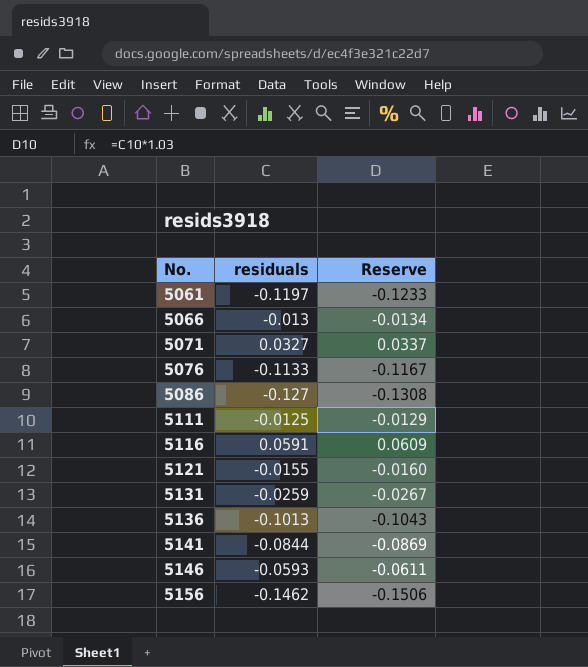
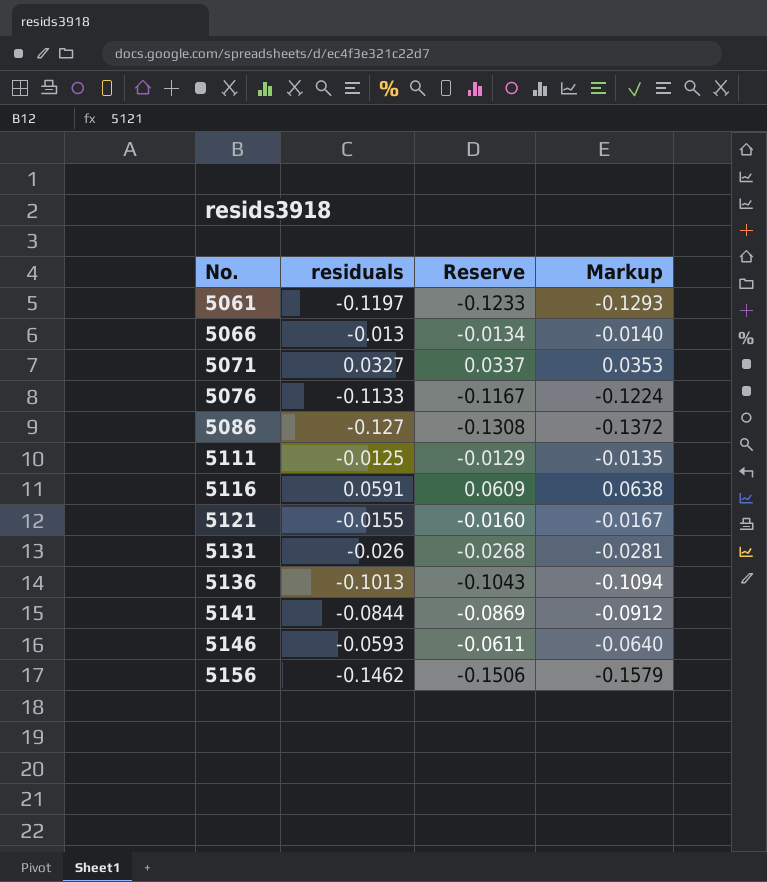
column Markup | formula: none -> [residuals] * 1.08
5131 | residuals: -0.0259 -> -0.026
5131 | Reserve: -0.0267 -> -0.0268

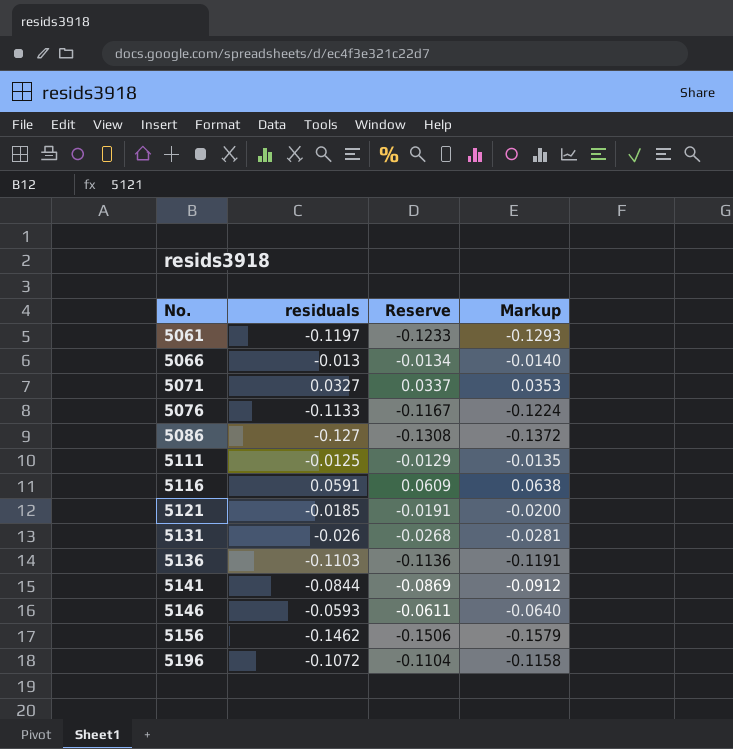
5121 | residuals: -0.0155 -> -0.0185
5121 | Reserve: -0.0160 -> -0.0191
5121 | Markup: -0.0167 -> -0.0200
5136 | residuals: -0.1013 -> -0.1103
5136 | Reserve: -0.1043 -> -0.1136
5136 | Markup: -0.1094 -> -0.1191
row 5196: none -> -0.1072 | -0.1104 | -0.1158

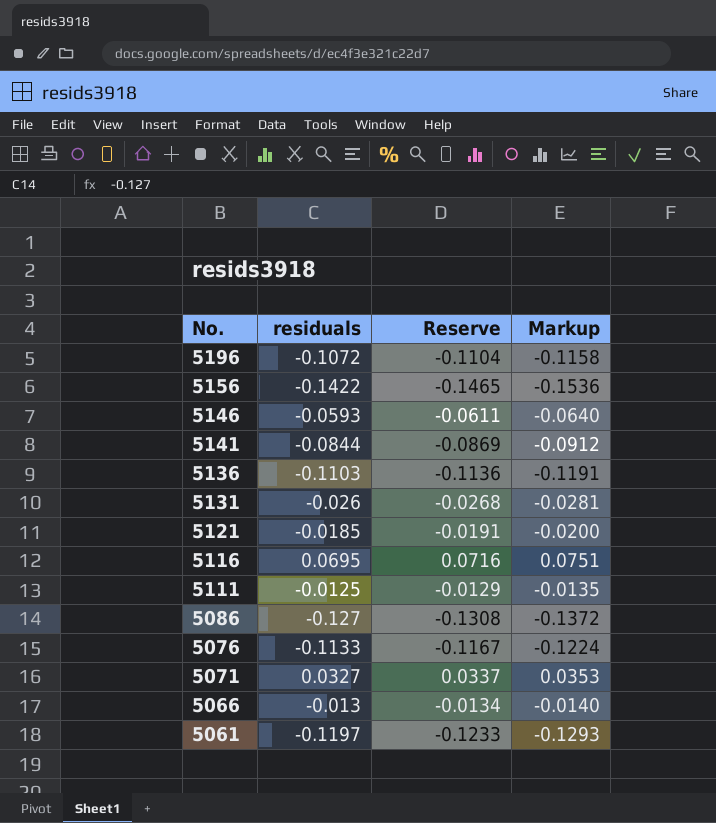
row order: No. ascending -> No. descending
5156 | residuals: -0.1462 -> -0.1422
5156 | Reserve: -0.1506 -> -0.1465
5156 | Markup: -0.1579 -> -0.1536
5116 | residuals: 0.0591 -> 0.0695
5116 | Reserve: 0.0609 -> 0.0716
5116 | Markup: 0.0638 -> 0.0751

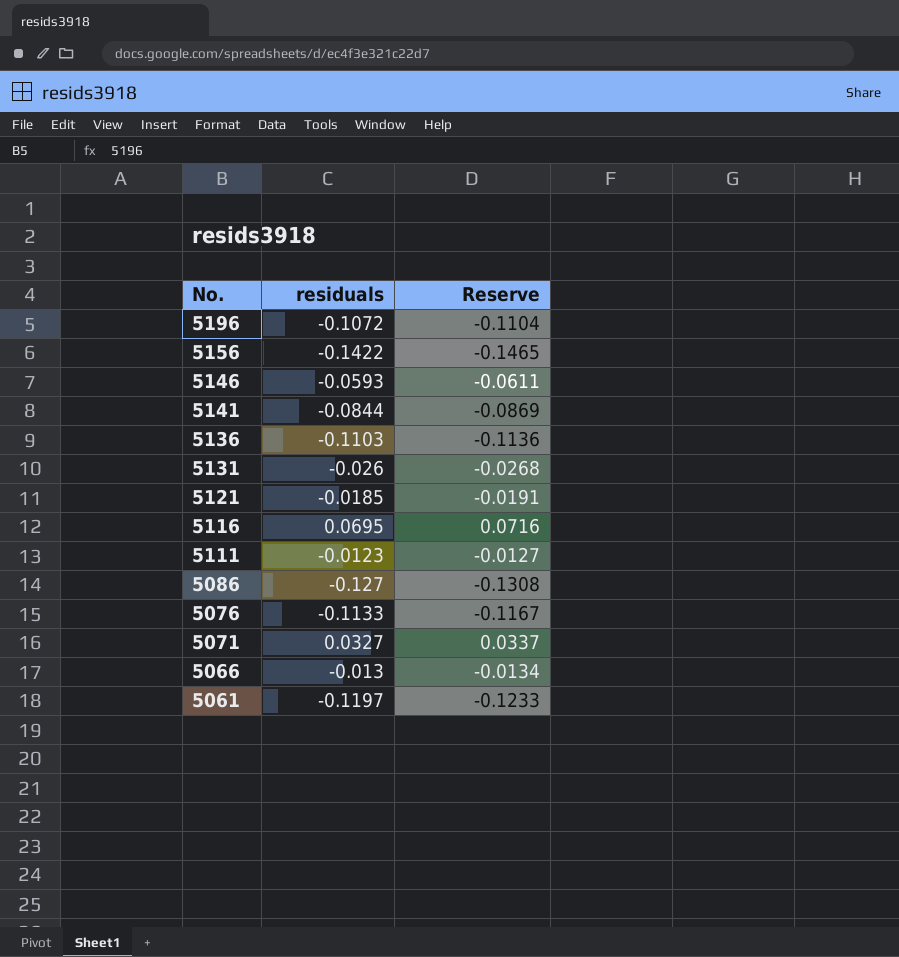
column Markup | formula: [residuals] * 1.08 -> none
5111 | residuals: -0.0125 -> -0.0123
5111 | Reserve: -0.0129 -> -0.0127

